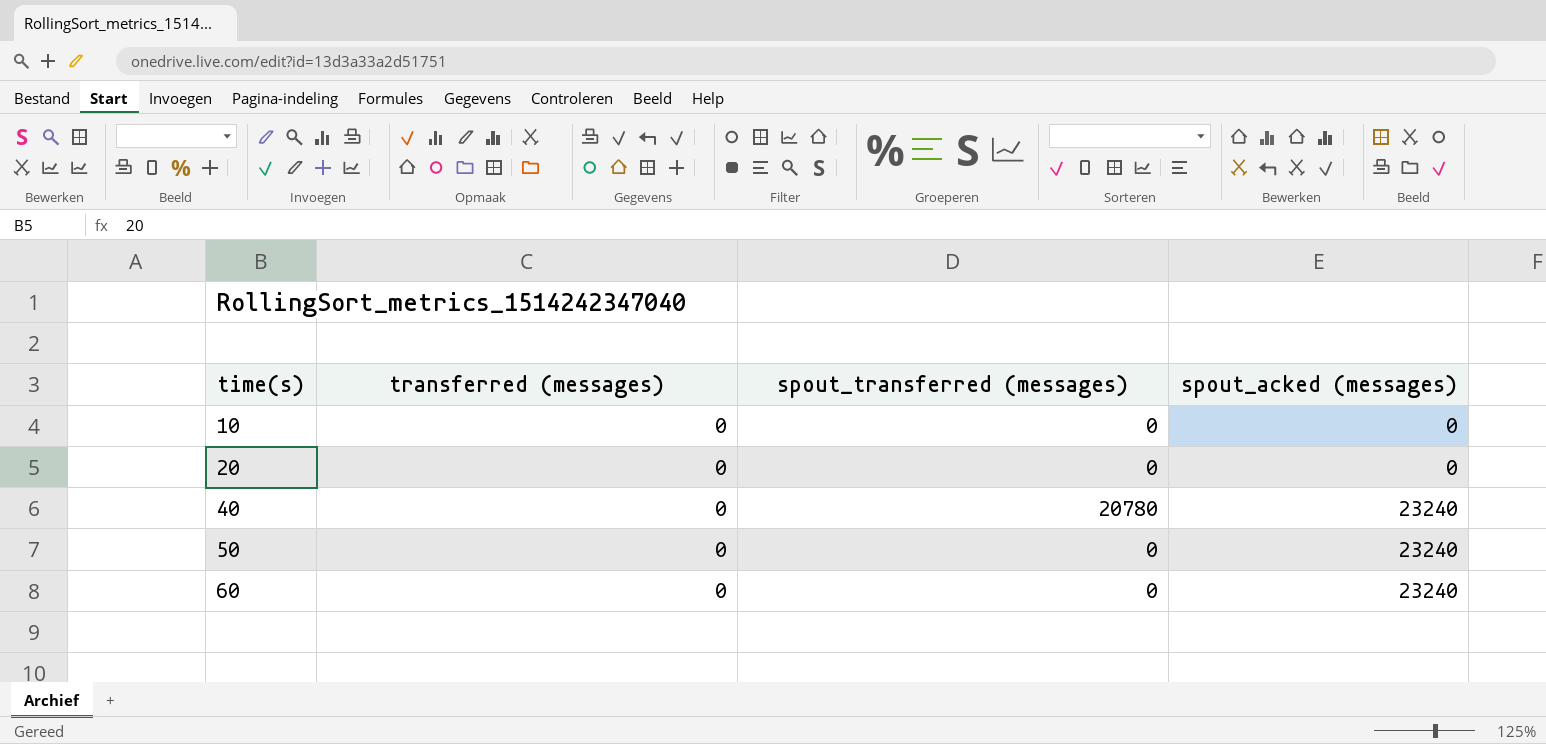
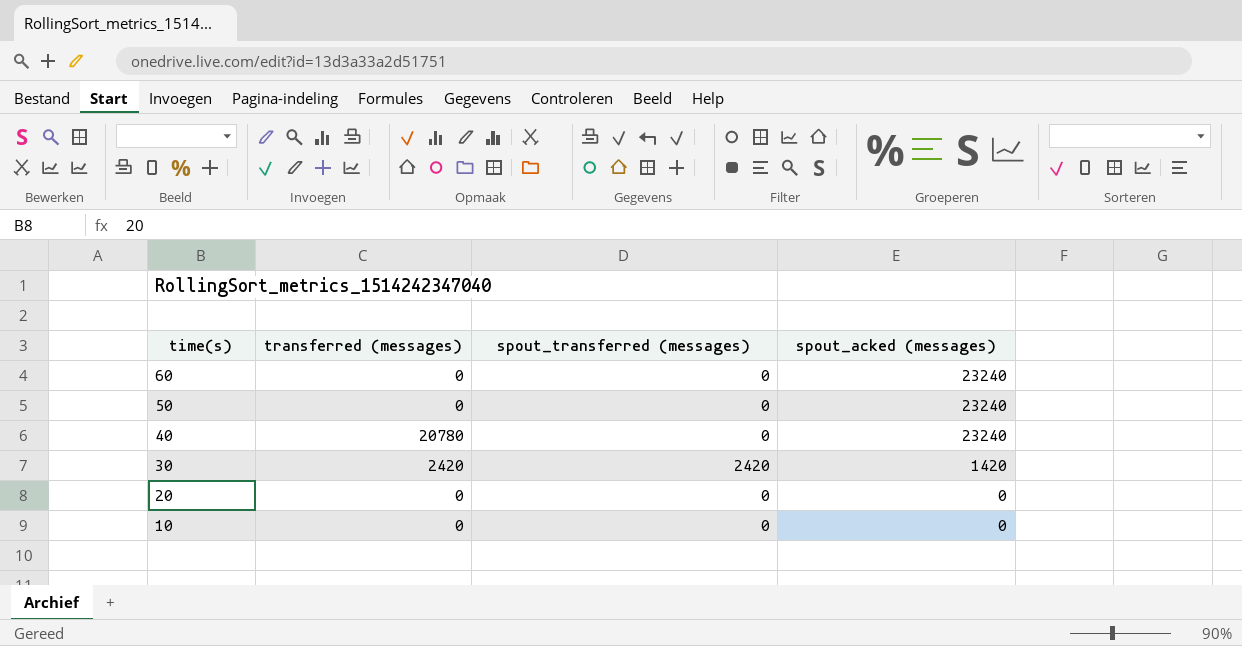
row order: time(s) ascending -> time(s) descending
40 | transferred (messages): 0 -> 20780
40 | spout_transferred (messages): 20780 -> 0
row 30: none -> 2420 | 2420 | 1420

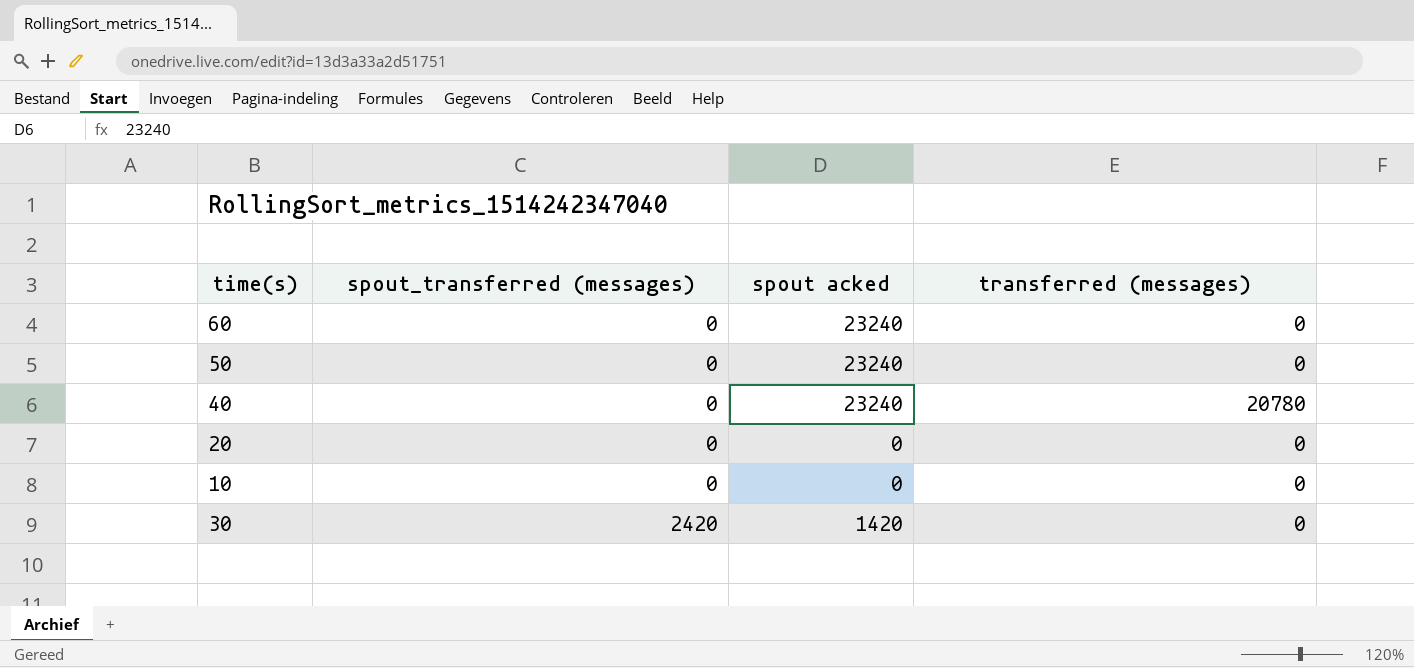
row order: time(s) descending -> spout_transferred (messages) ascending
column name: spout_acked (messages) -> spout acked
column transferred (messages) | position: 2 -> 4
30 | transferred (messages): 2420 -> 0

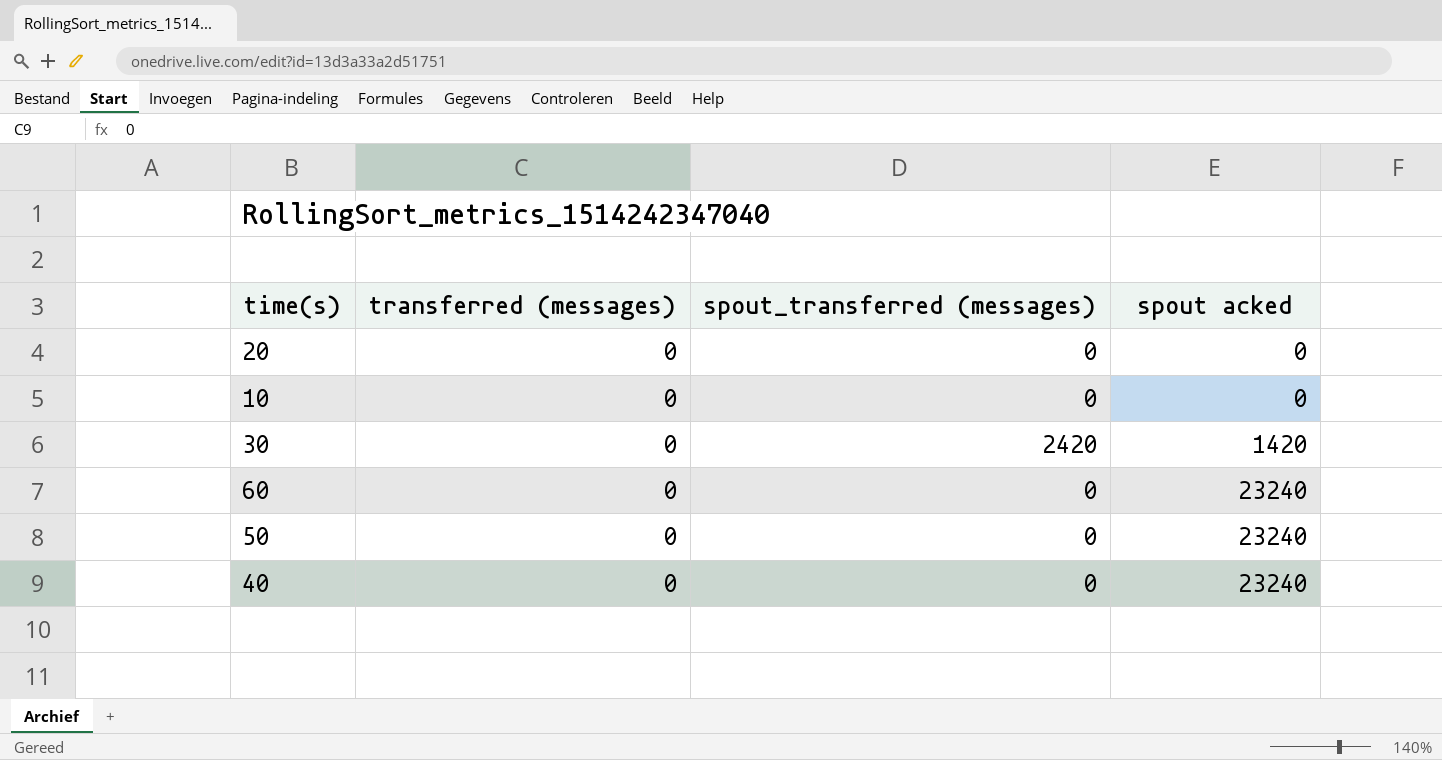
row order: spout_transferred (messages) ascending -> spout acked ascending
column transferred (messages) | position: 4 -> 2
40 | transferred (messages): 20780 -> 0

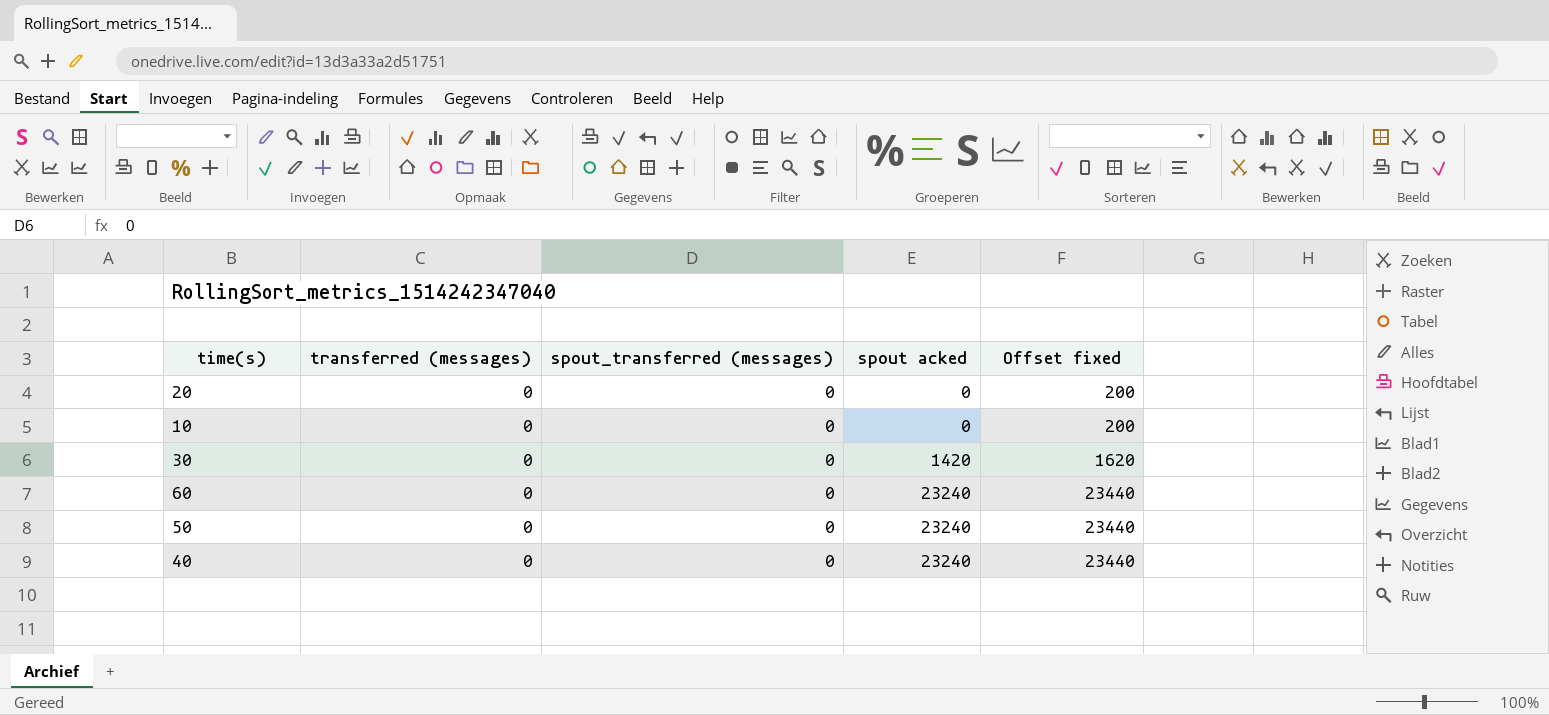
column Offset fixed | formula: none -> [spout acked] + 200
30 | spout_transferred (messages): 2420 -> 0

